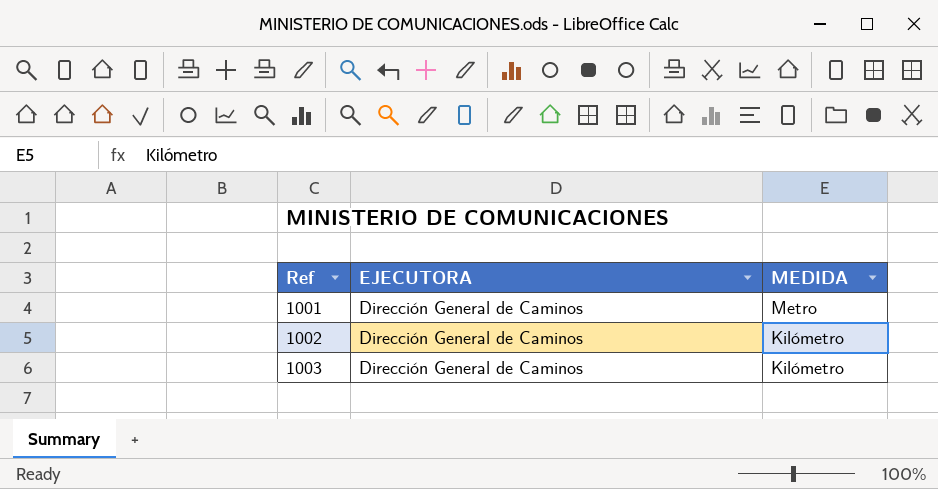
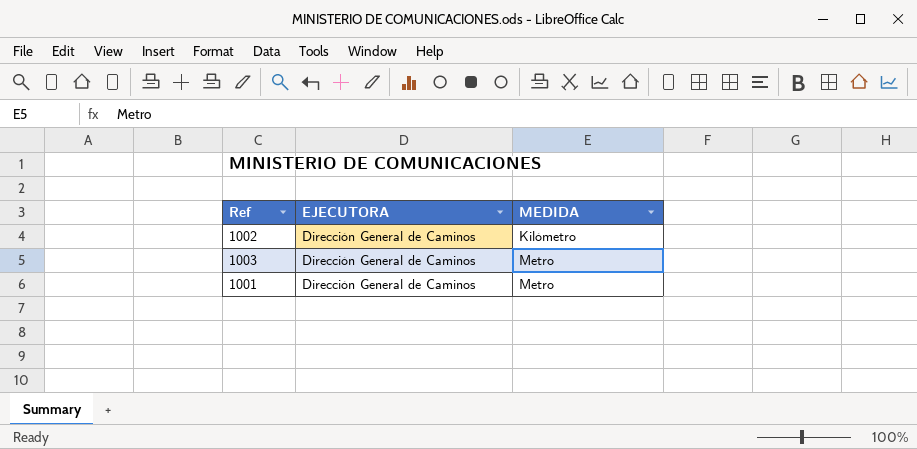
row order: Ref ascending -> MEDIDA ascending
1003 | MEDIDA: Kilómetro -> Metro

